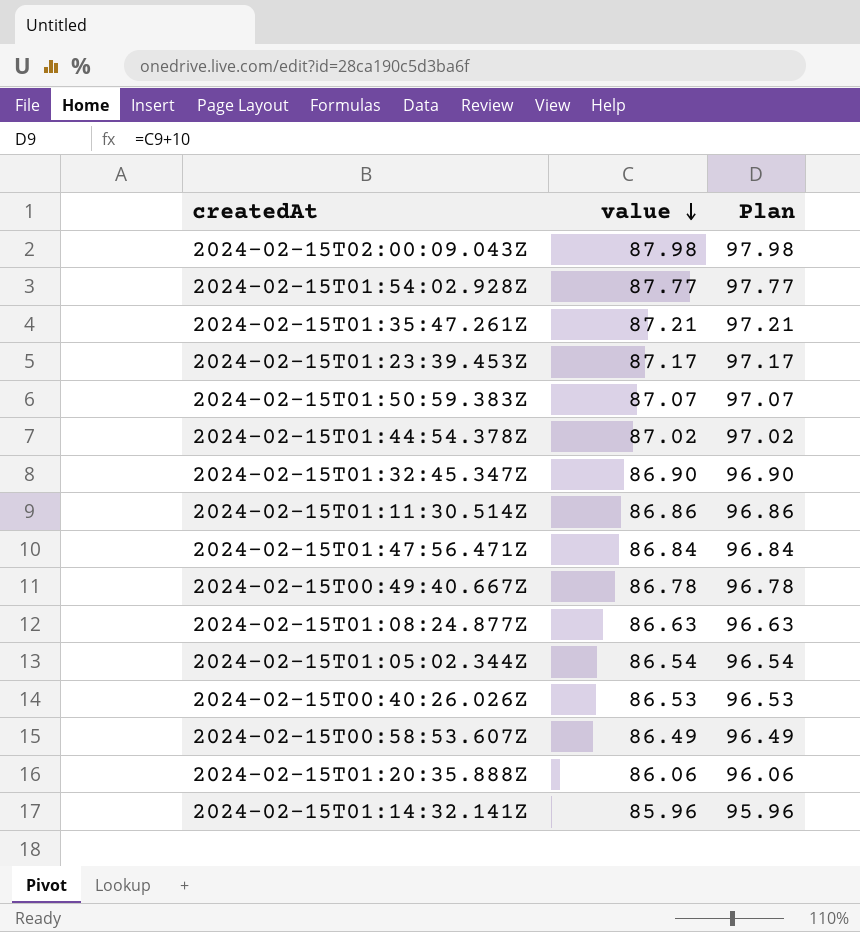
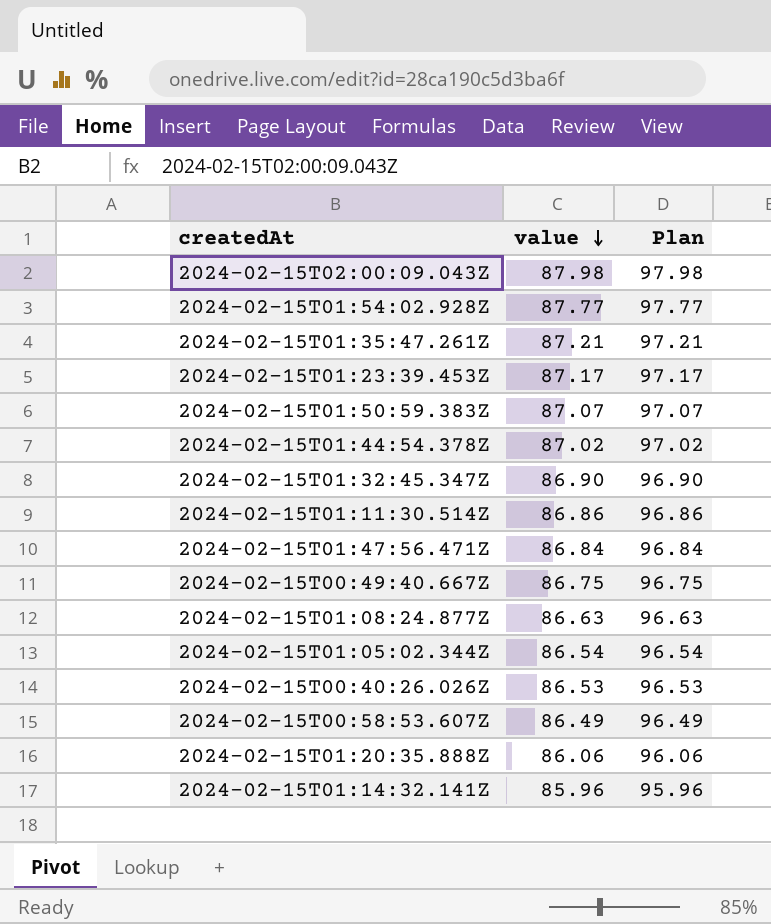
2024-02-15T00:49:40.667Z | value: 86.78 -> 86.75
2024-02-15T00:49:40.667Z | Plan: 96.78 -> 96.75

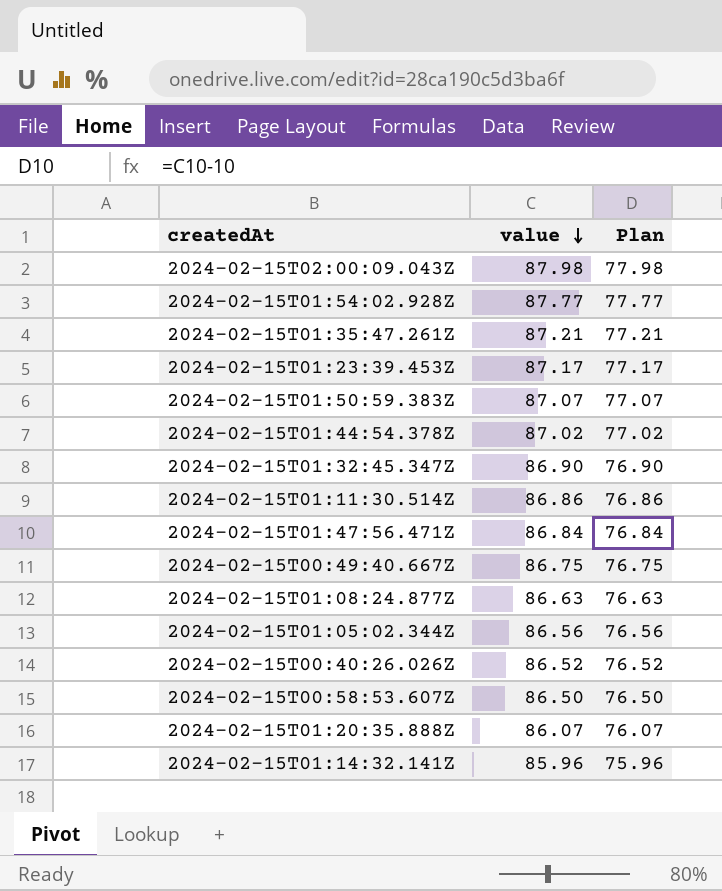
column Plan | formula: [value] + 10 -> [value] - 10
2024-02-15T01:05:02.344Z | value: 86.54 -> 86.56
2024-02-15T00:40:26.026Z | value: 86.53 -> 86.52
2024-02-15T00:58:53.607Z | value: 86.49 -> 86.50
2024-02-15T01:20:35.888Z | value: 86.06 -> 86.07

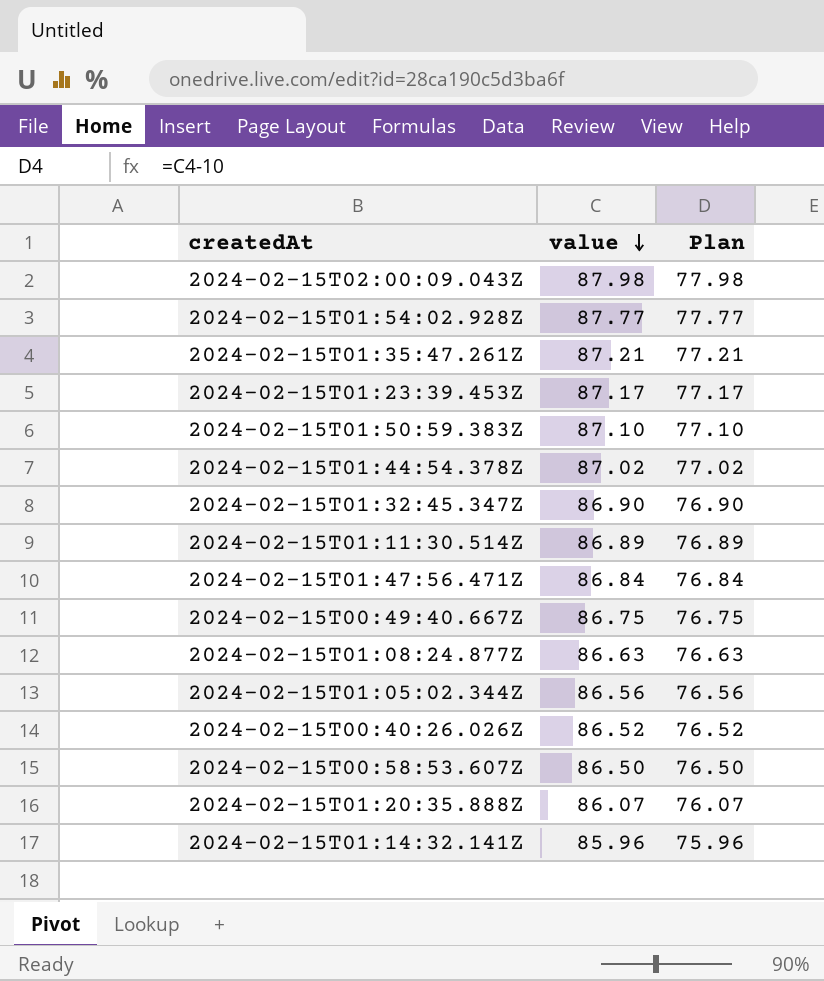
2024-02-15T01:50:59.383Z | value: 87.07 -> 87.10
2024-02-15T01:50:59.383Z | Plan: 77.07 -> 77.10
2024-02-15T01:11:30.514Z | value: 86.86 -> 86.89
2024-02-15T01:11:30.514Z | Plan: 76.86 -> 76.89

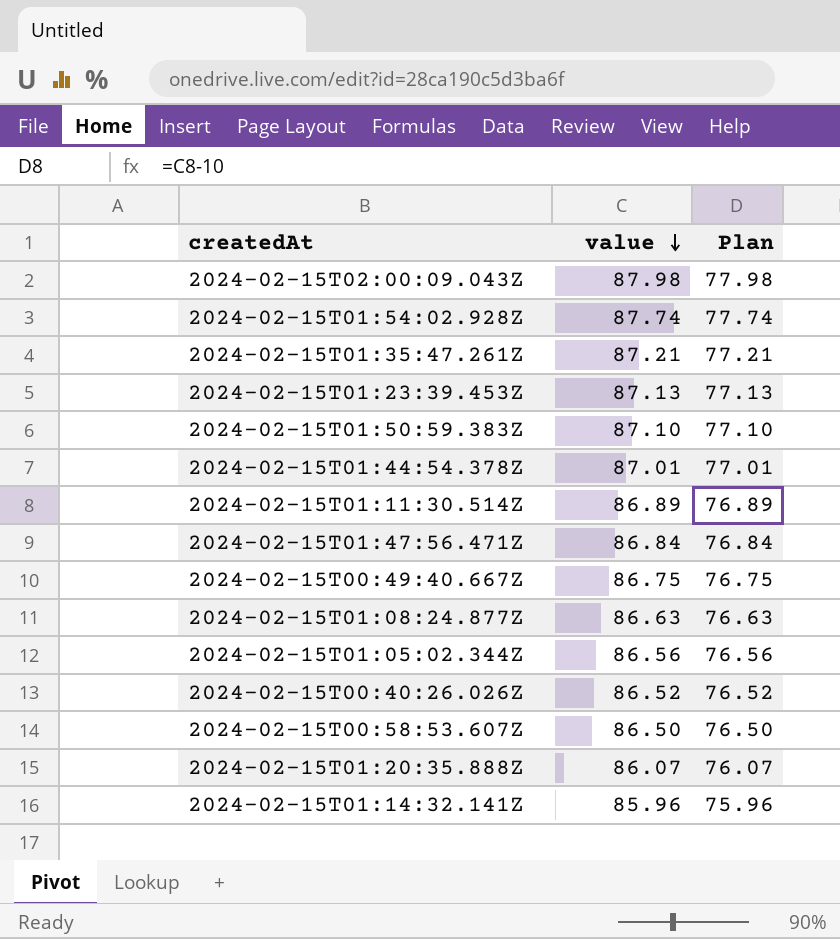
row 2024-02-15T01:32:45.347Z: 86.90 | 76.90 -> none
2024-02-15T01:54:02.928Z | value: 87.77 -> 87.74
2024-02-15T01:54:02.928Z | Plan: 77.77 -> 77.74
2024-02-15T01:23:39.453Z | value: 87.17 -> 87.13
2024-02-15T01:23:39.453Z | Plan: 77.17 -> 77.13
2024-02-15T01:44:54.378Z | value: 87.02 -> 87.01
2024-02-15T01:44:54.378Z | Plan: 77.02 -> 77.01

